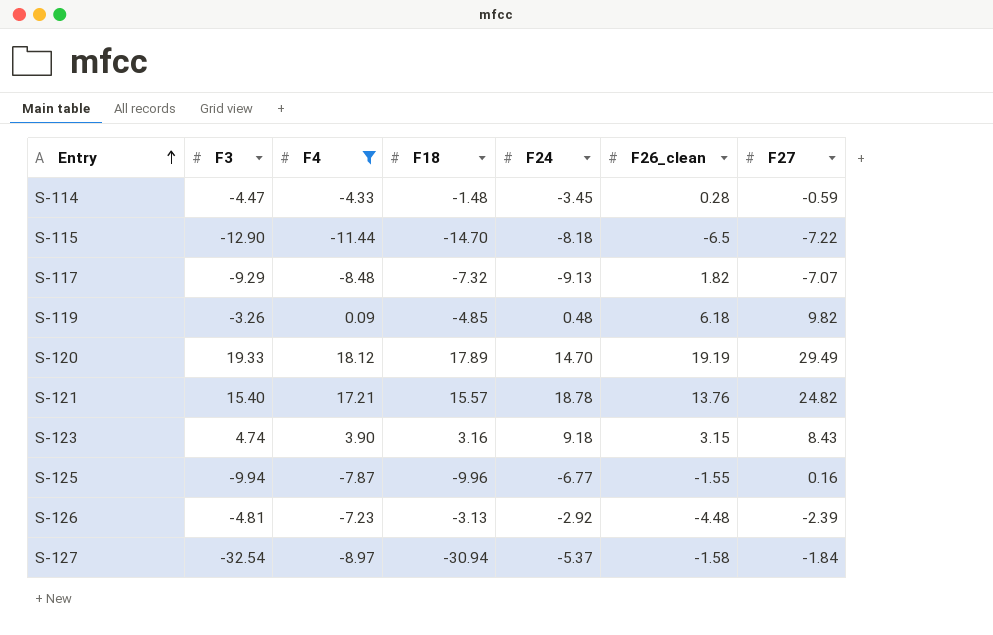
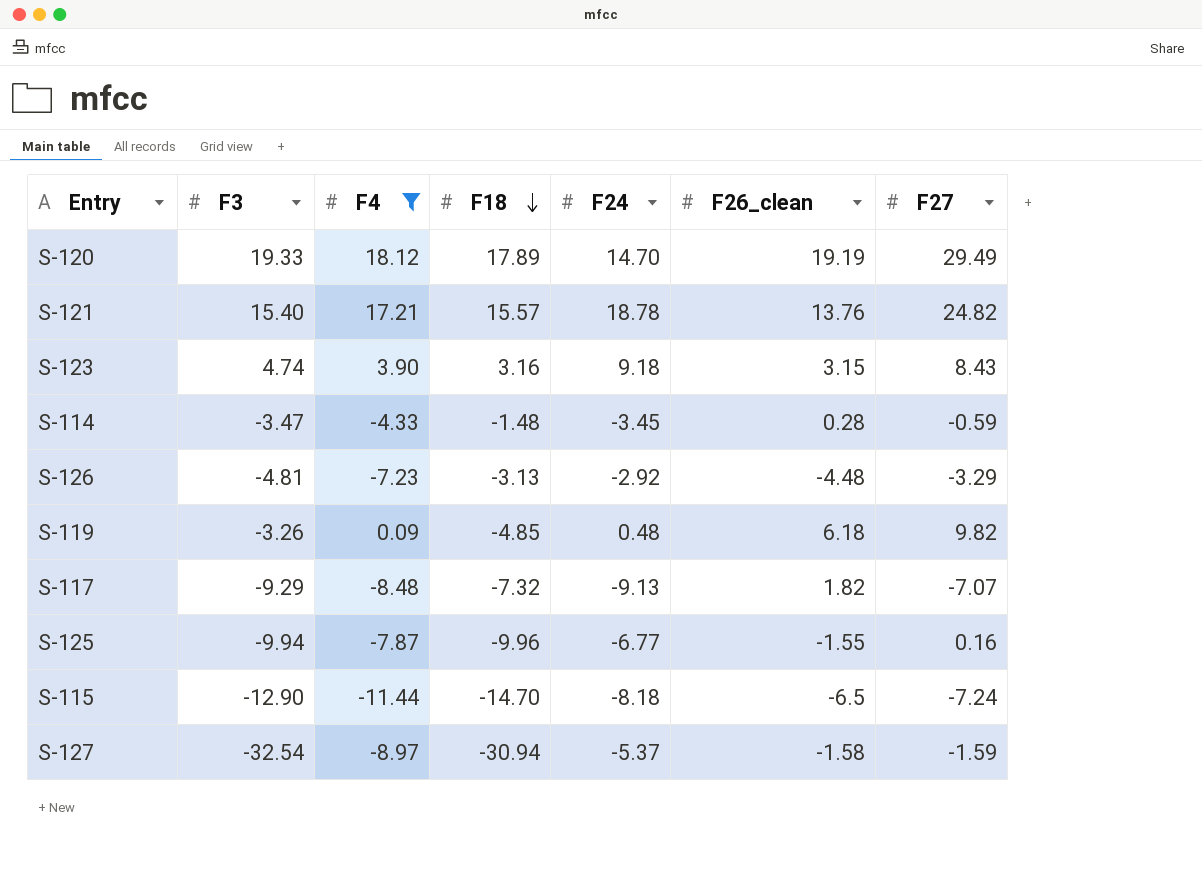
row order: Entry ascending -> F18 descending
S-114 | F3: -4.47 -> -3.47
S-126 | F27: -2.39 -> -3.29
S-115 | F27: -7.22 -> -7.24
S-127 | F27: -1.84 -> -1.59

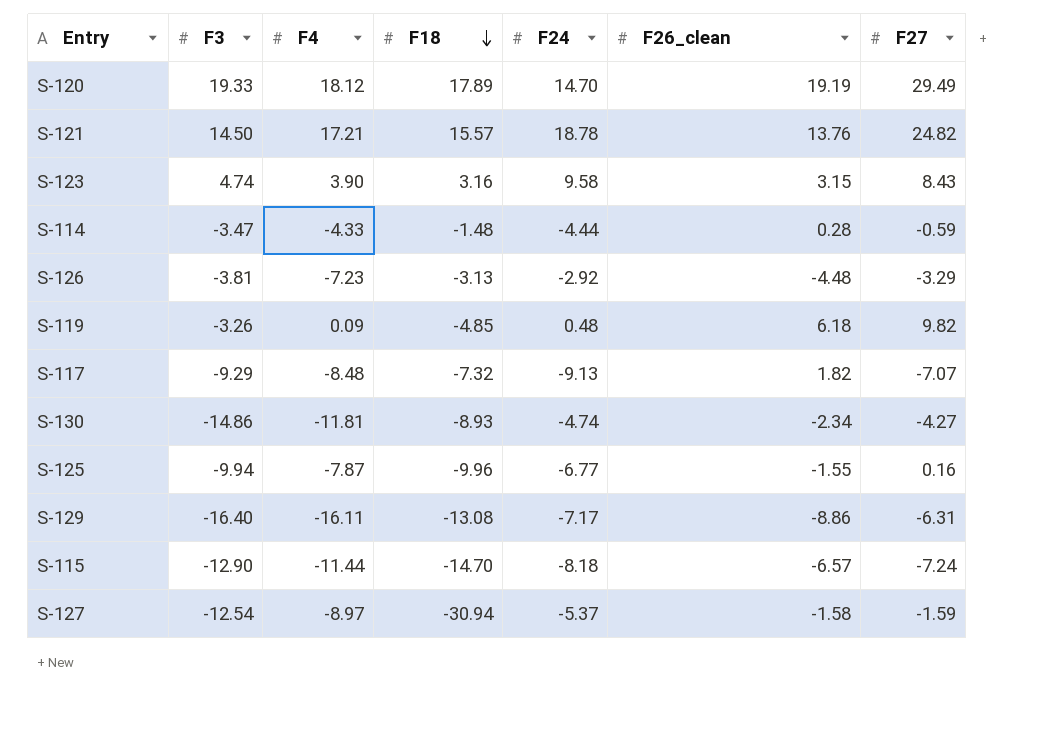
filter: F4 >= -11.44 -> none
S-121 | F3: 15.40 -> 14.50
S-123 | F24: 9.18 -> 9.58
S-114 | F24: -3.45 -> -4.44
S-126 | F3: -4.81 -> -3.81
S-115 | F26_clean: -6.5 -> -6.57
S-127 | F3: -32.54 -> -12.54

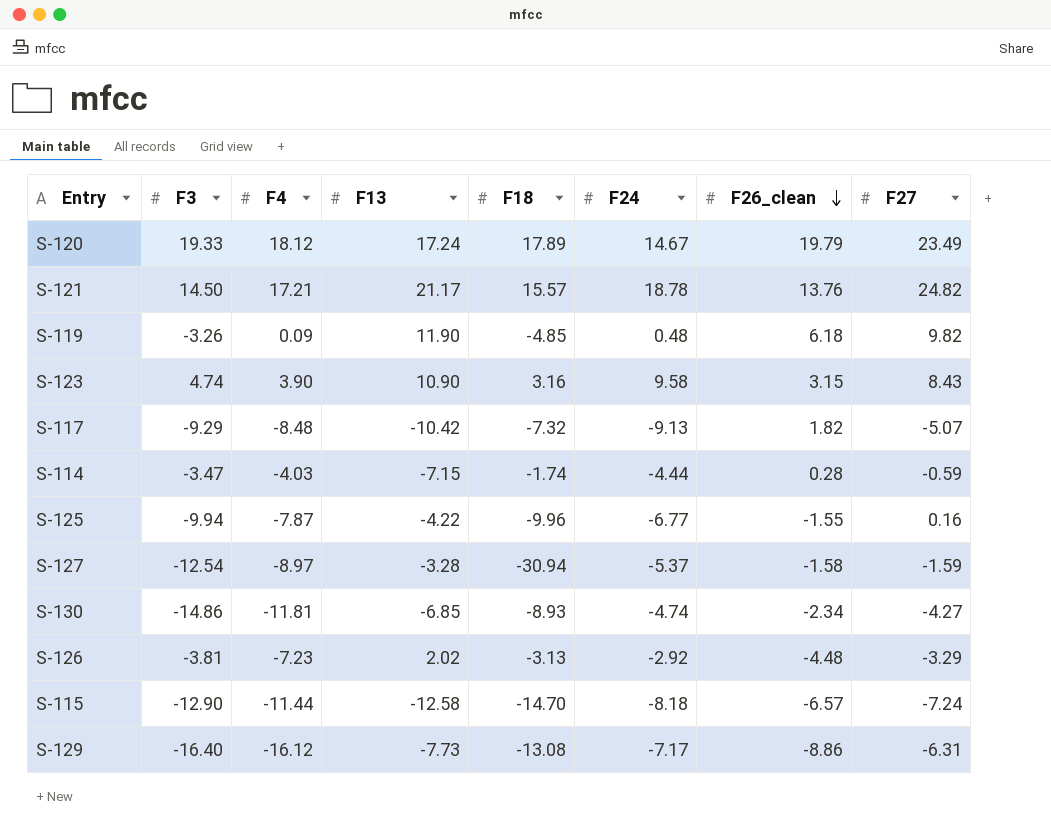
row order: F18 descending -> F26_clean descending
column F13 | position: none -> 4
S-120 | F24: 14.70 -> 14.67
S-120 | F26_clean: 19.19 -> 19.79
S-120 | F27: 29.49 -> 23.49
S-117 | F27: -7.07 -> -5.07
S-114 | F4: -4.33 -> -4.03
S-114 | F18: -1.48 -> -1.74
S-129 | F4: -16.11 -> -16.12

